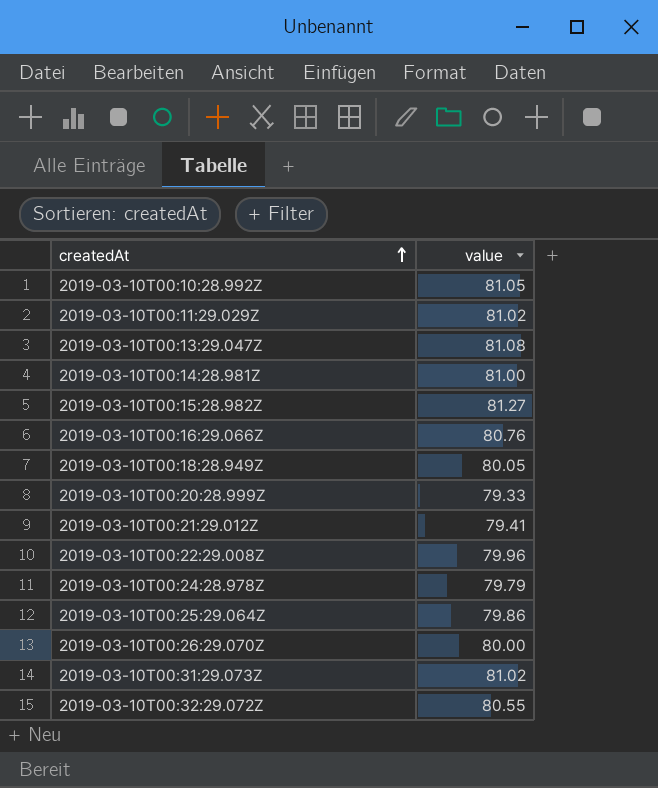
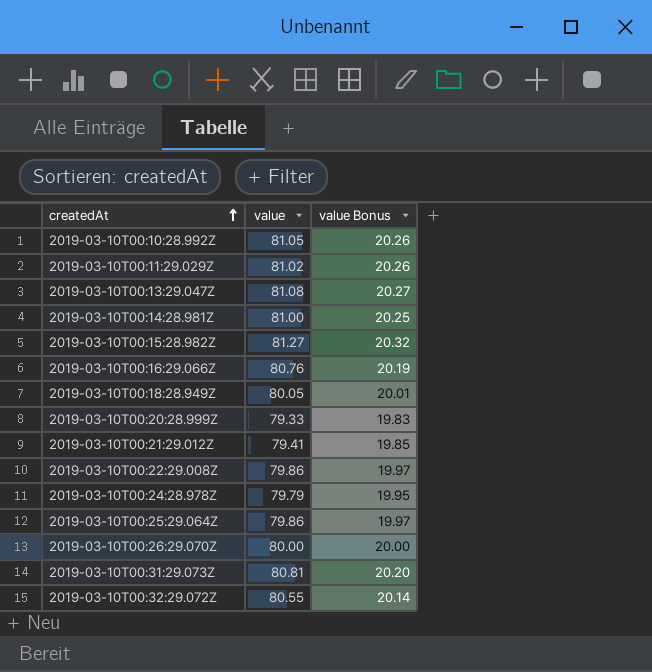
column value Bonus | formula: none -> [value] * 0.25
2019-03-10T00:22:29.008Z | value: 79.96 -> 79.86
2019-03-10T00:31:29.073Z | value: 81.02 -> 80.81

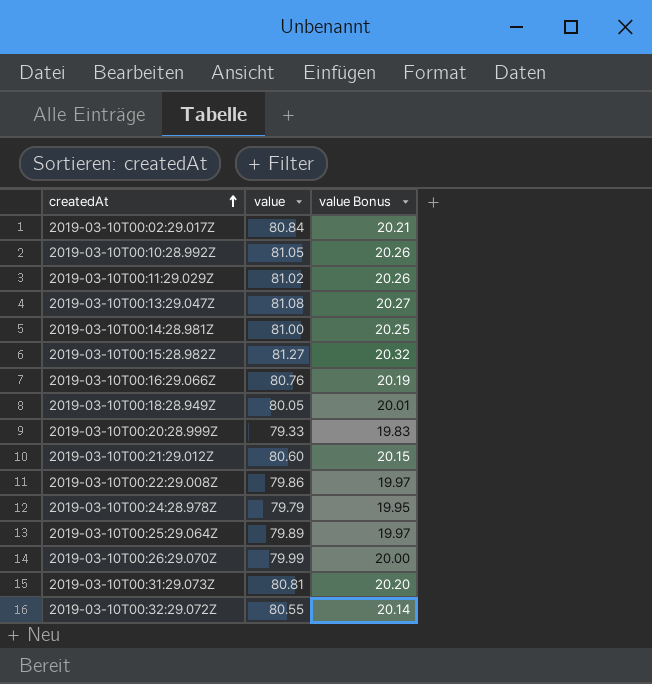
row 2019-03-10T00:02:29.017Z: none -> 80.84 | 20.21
2019-03-10T00:21:29.012Z | value: 79.41 -> 80.60
2019-03-10T00:21:29.012Z | value Bonus: 19.85 -> 20.15
2019-03-10T00:25:29.064Z | value: 79.86 -> 79.89
2019-03-10T00:26:29.070Z | value: 80.00 -> 79.99

